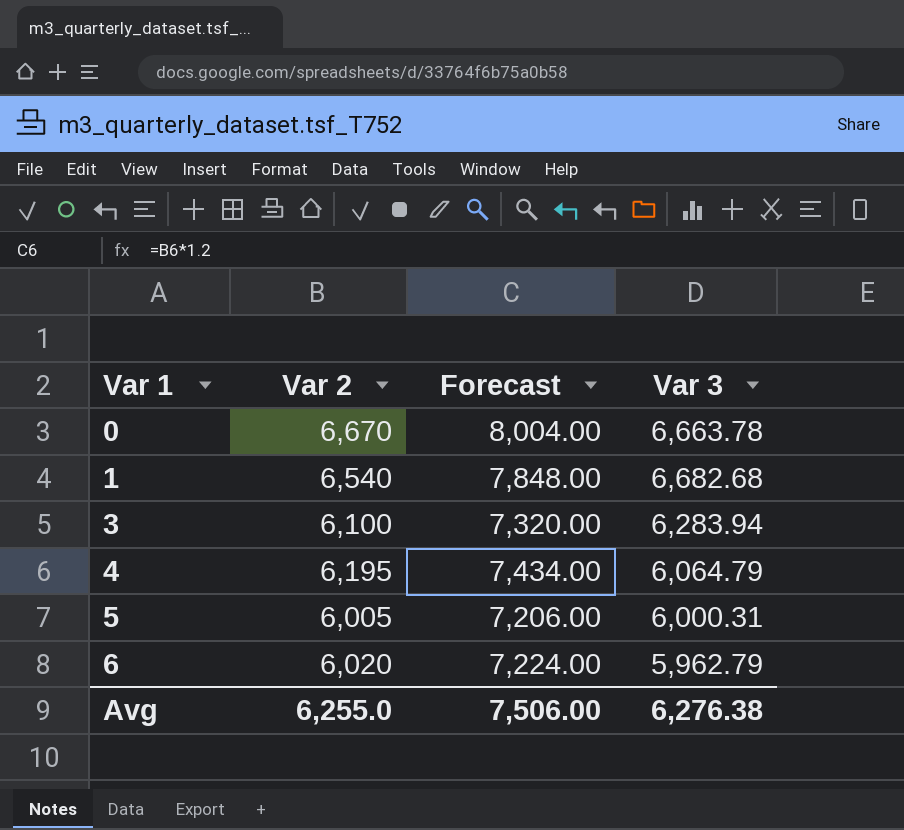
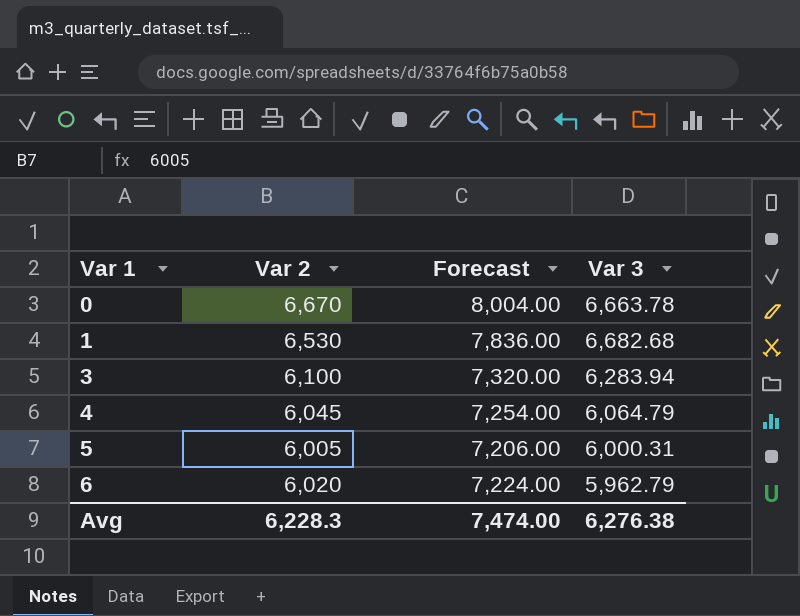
1 | Var 2: 6,540 -> 6,530
1 | Forecast: 7,848.00 -> 7,836.00
4 | Var 2: 6,195 -> 6,045
4 | Forecast: 7,434.00 -> 7,254.00
Avg | Var 2: 6,255.0 -> 6,228.3
Avg | Forecast: 7,506.00 -> 7,474.00

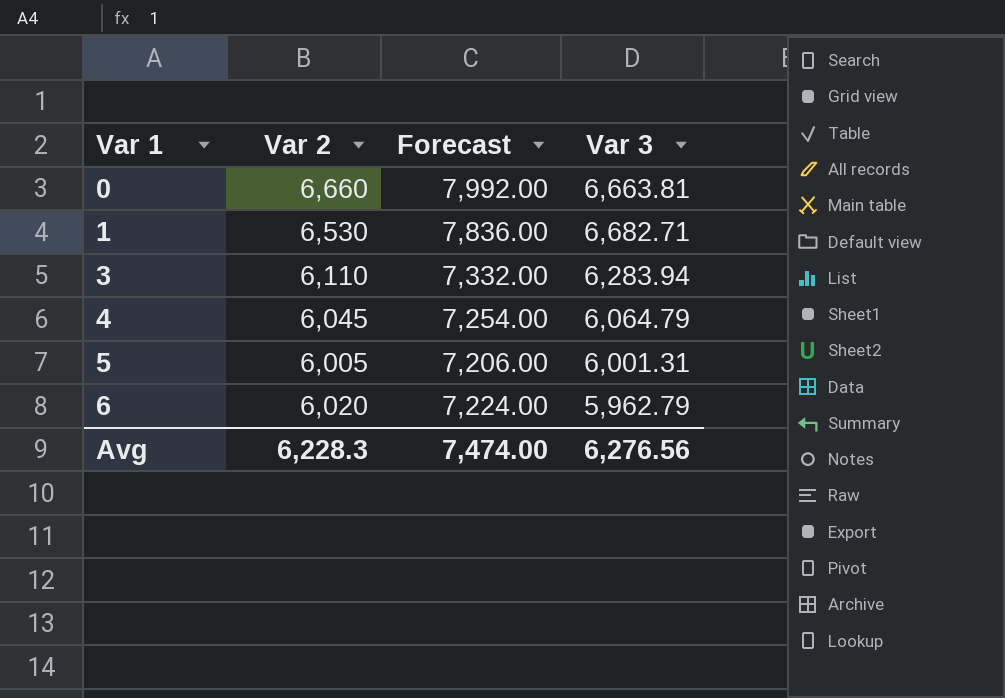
0 | Var 2: 6,670 -> 6,660
0 | Forecast: 8,004.00 -> 7,992.00
0 | Var 3: 6,663.78 -> 6,663.81
1 | Var 3: 6,682.68 -> 6,682.71
3 | Var 2: 6,100 -> 6,110
3 | Forecast: 7,320.00 -> 7,332.00
5 | Var 3: 6,000.31 -> 6,001.31
Avg | Var 3: 6,276.38 -> 6,276.56

